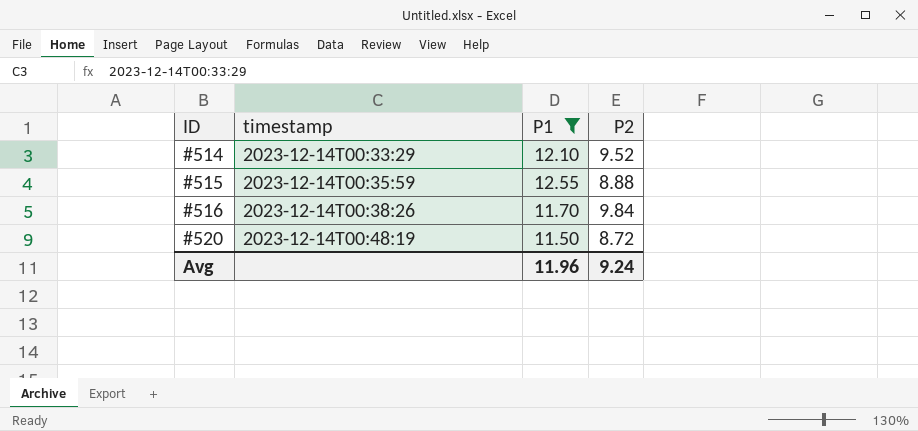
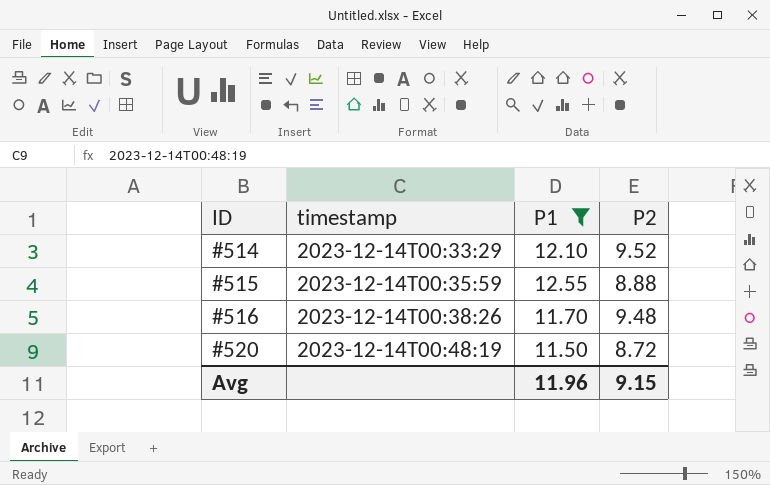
#516 | P2: 9.84 -> 9.48
Avg | P2: 9.24 -> 9.15

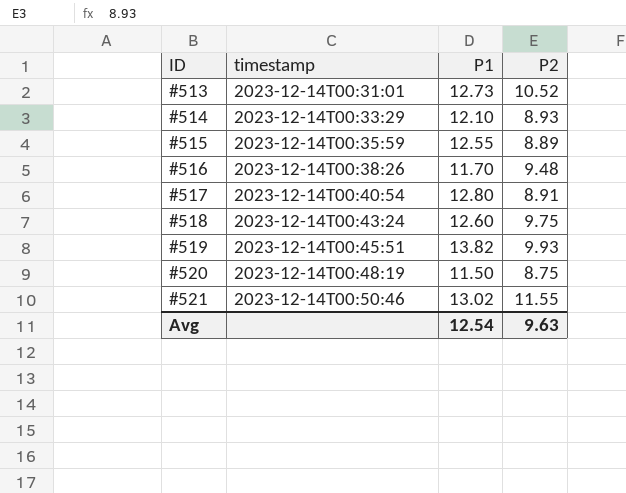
filter: P1 <= 12.55 -> none
#514 | P2: 9.52 -> 8.93
#515 | P2: 8.88 -> 8.89
#520 | P2: 8.72 -> 8.75
Avg | P1: 11.96 -> 12.54
Avg | P2: 9.15 -> 9.63

